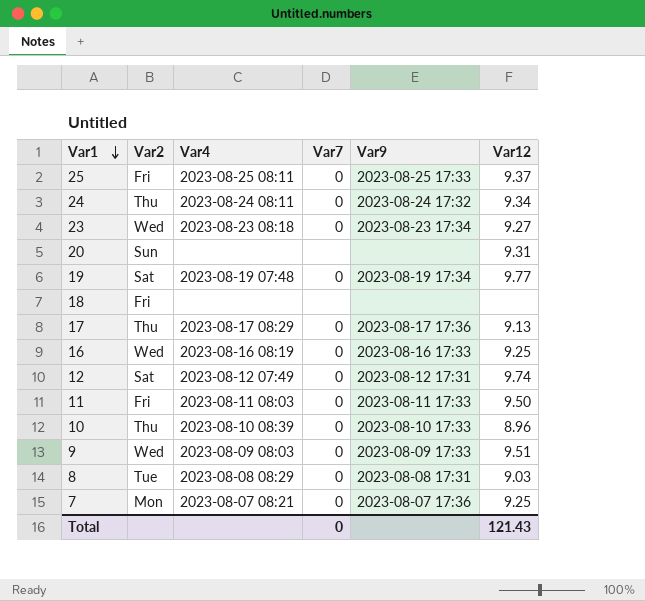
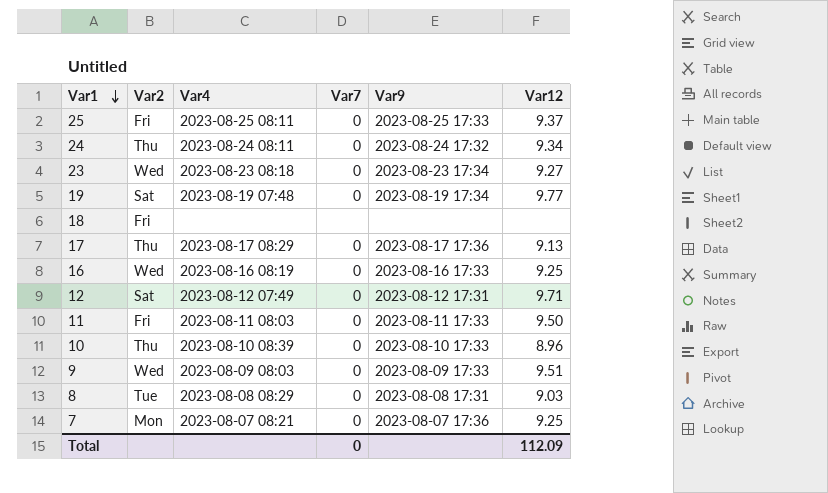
row 20: Sun | none | none | none | 9.31 -> none
12 | Var12: 9.74 -> 9.71
Total | Var12: 121.43 -> 112.09

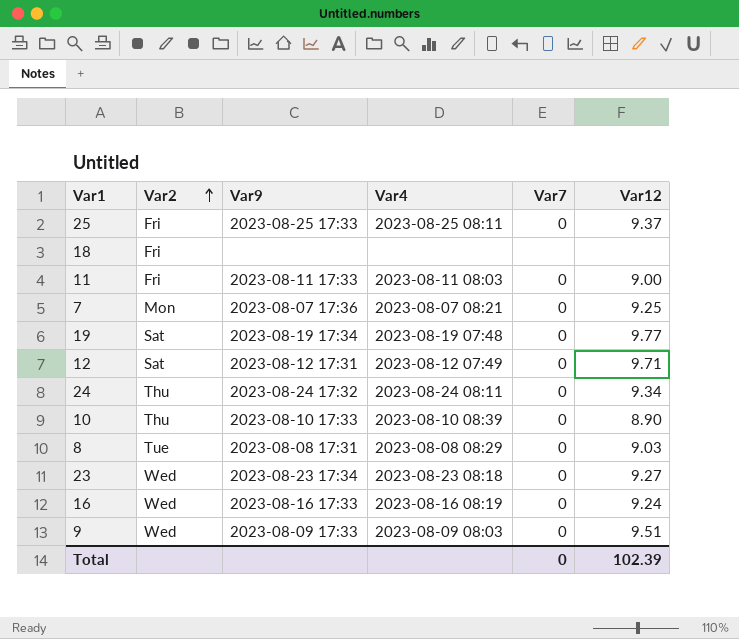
row order: Var1 descending -> Var2 ascending
column Var9 | position: 5 -> 3
row 17: Thu | 2023-08-17 08:29 | 0 | 2023-08-17 17:36 | 9.13 -> none
11 | Var12: 9.50 -> 9.00
10 | Var12: 8.96 -> 8.90
16 | Var12: 9.25 -> 9.24
Total | Var12: 112.09 -> 102.39

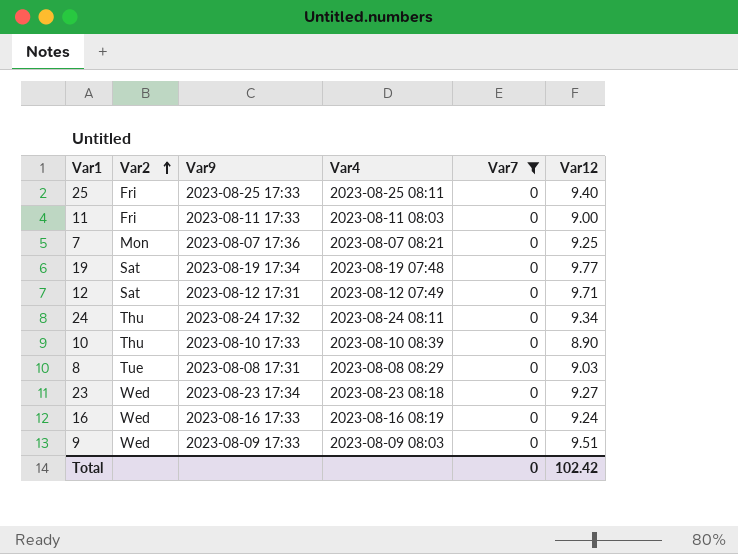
filter: none -> Var7 = 0
25 | Var12: 9.37 -> 9.40
Total | Var12: 102.39 -> 102.42

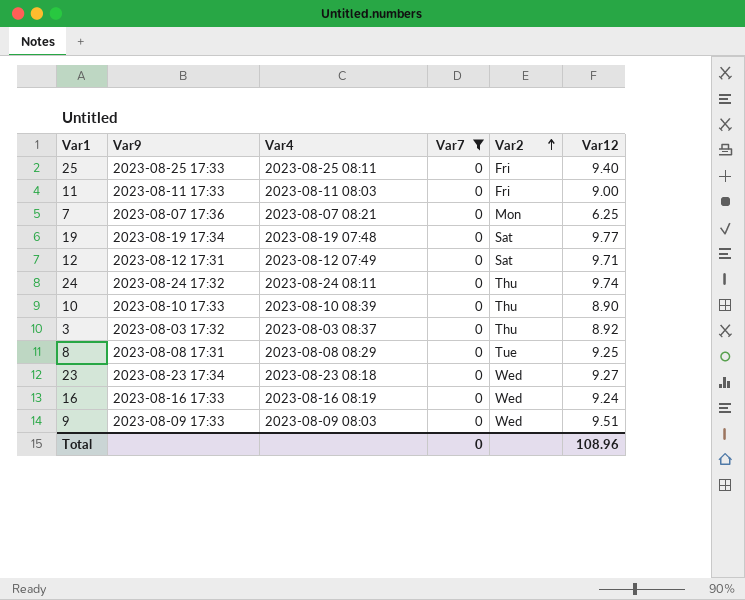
column Var2 | position: 2 -> 5
7 | Var12: 9.25 -> 6.25
24 | Var12: 9.34 -> 9.74
row 3: none -> 2023-08-03 17:32 | 2023-08-03 08:37 | 0 | Thu | 8.92
8 | Var12: 9.03 -> 9.25
Total | Var12: 102.42 -> 108.96

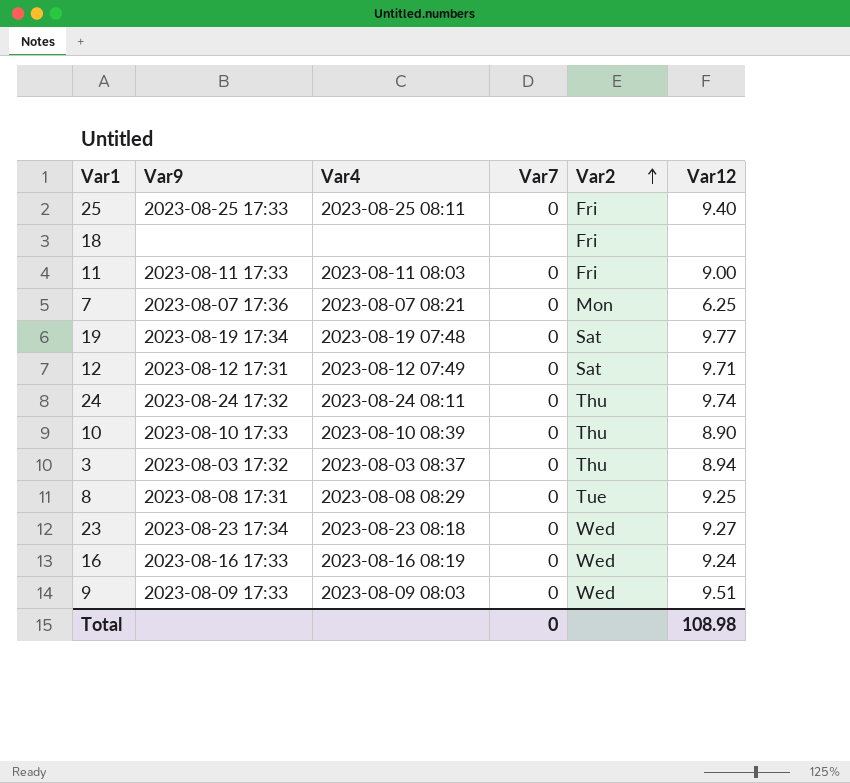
filter: Var7 = 0 -> none
3 | Var12: 8.92 -> 8.94
Total | Var12: 108.96 -> 108.98

